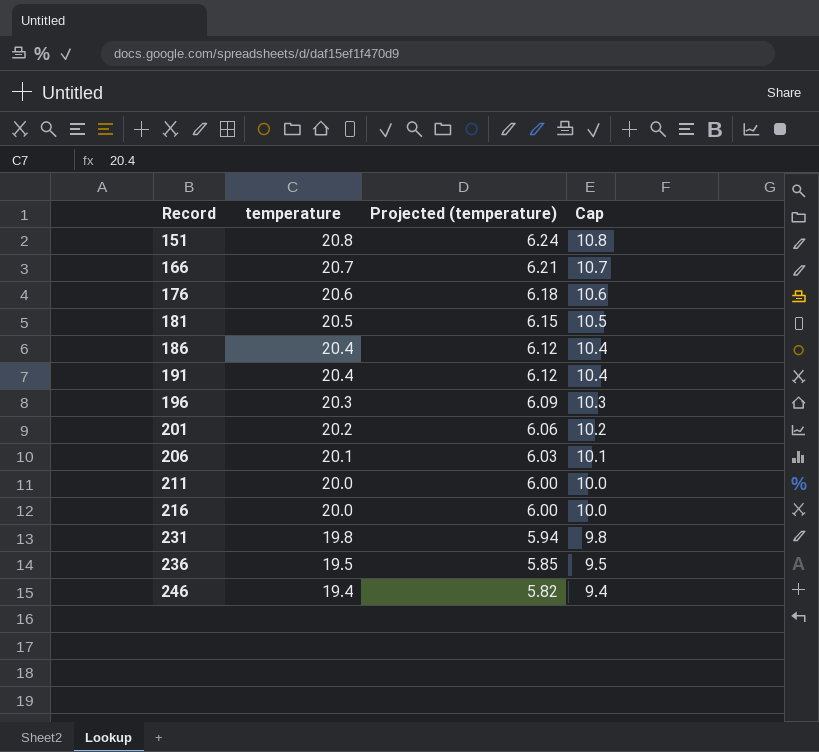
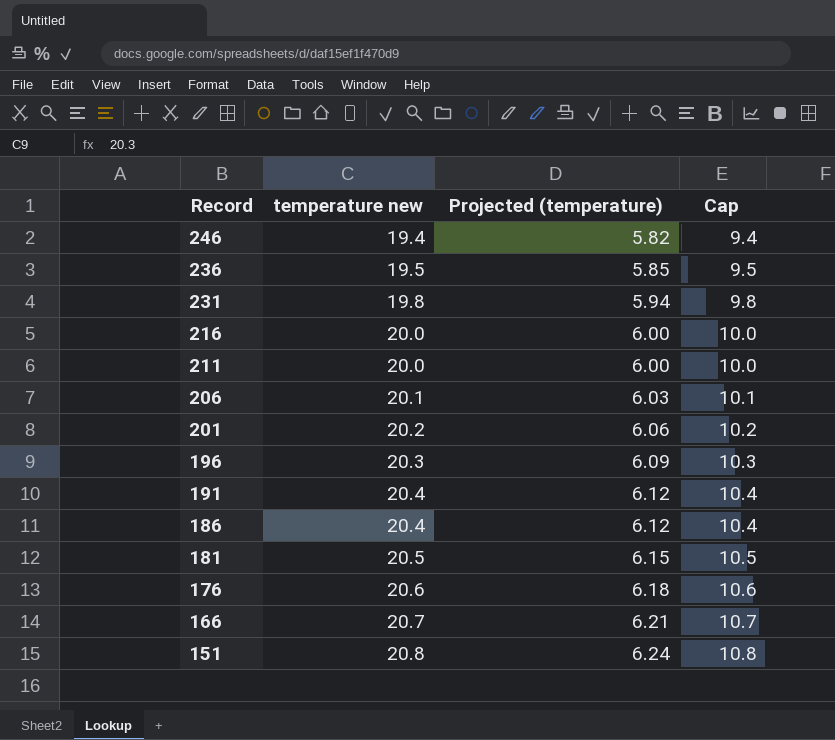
row order: Record ascending -> Record descending
column name: temperature -> temperature new

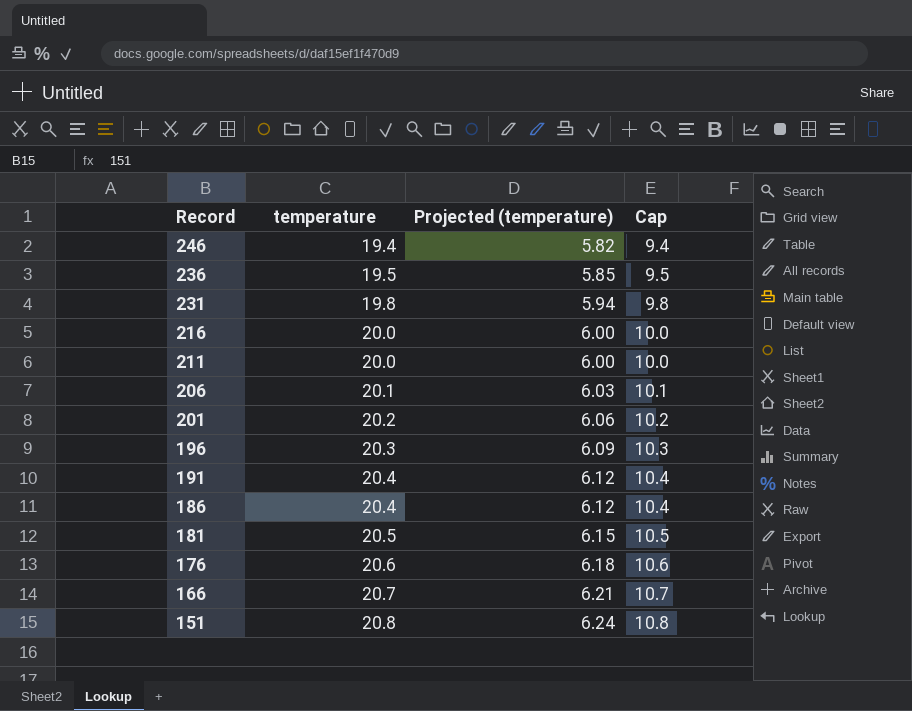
column name: temperature new -> temperature

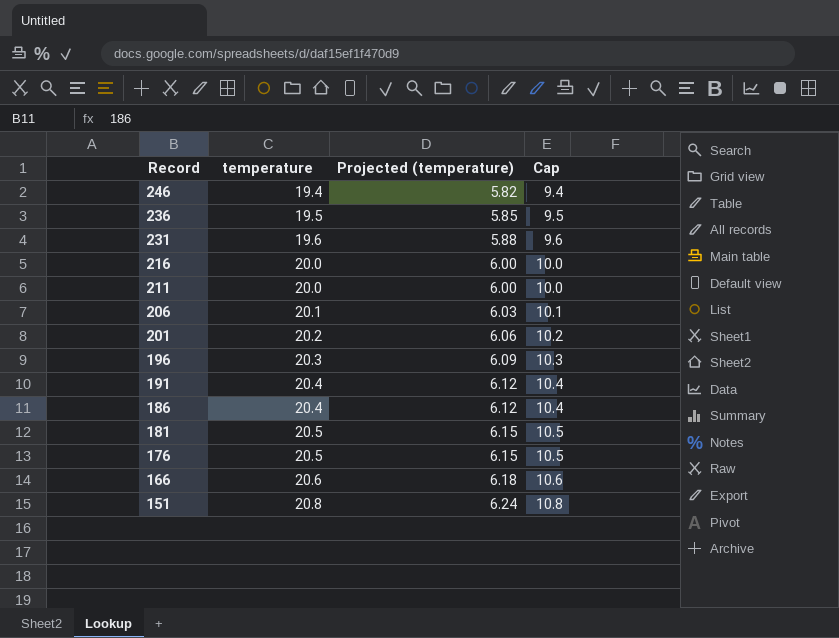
231 | temperature: 19.8 -> 19.6
231 | Projected (temperature): 5.94 -> 5.88
231 | Cap: 9.8 -> 9.6
176 | temperature: 20.6 -> 20.5
176 | Projected (temperature): 6.18 -> 6.15
176 | Cap: 10.6 -> 10.5
166 | temperature: 20.7 -> 20.6
166 | Projected (temperature): 6.21 -> 6.18
166 | Cap: 10.7 -> 10.6

